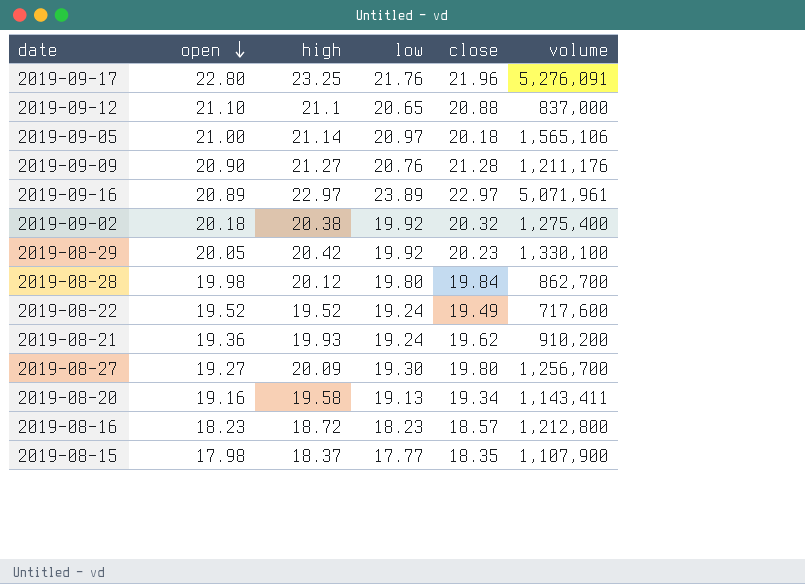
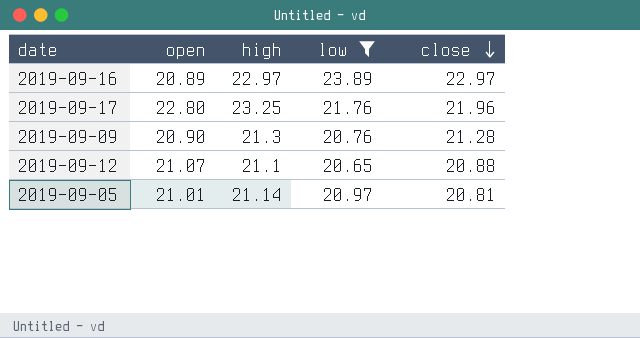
filter: none -> low >= 20.65
row order: open descending -> close descending
column volume | position: 6 -> none
2019-09-09 | high: 21.27 -> 21.3
2019-09-12 | open: 21.10 -> 21.07
2019-09-05 | open: 21.00 -> 21.01
2019-09-05 | close: 20.18 -> 20.81

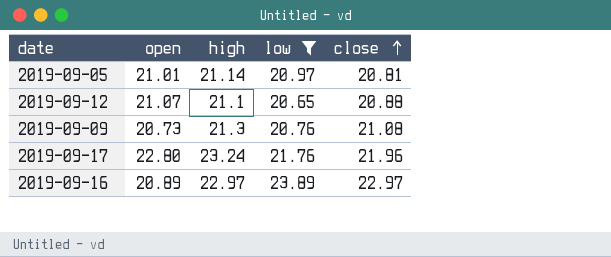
row order: close descending -> close ascending
2019-09-09 | open: 20.90 -> 20.73
2019-09-09 | close: 21.28 -> 21.08
2019-09-17 | high: 23.25 -> 23.24

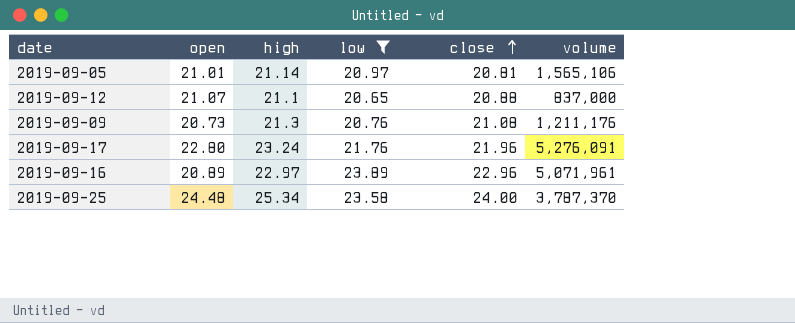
column volume | position: none -> 6
2019-09-16 | close: 22.97 -> 22.96
row 2019-09-25: none -> 24.48 | 25.34 | 23.58 | 24.00 | 3,787,370

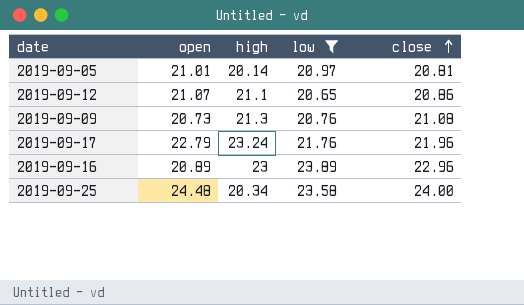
column volume | position: 6 -> none
2019-09-05 | high: 21.14 -> 20.14
2019-09-12 | close: 20.88 -> 20.86
2019-09-17 | open: 22.80 -> 22.79
2019-09-16 | high: 22.97 -> 23
2019-09-25 | high: 25.34 -> 20.34

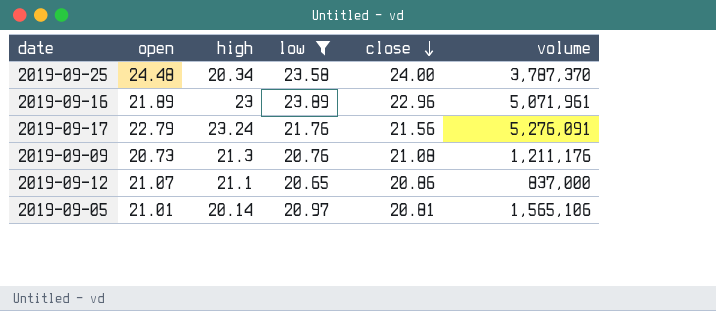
row order: close ascending -> close descending
column volume | position: none -> 6
2019-09-16 | open: 20.89 -> 21.89
2019-09-17 | close: 21.96 -> 21.56

